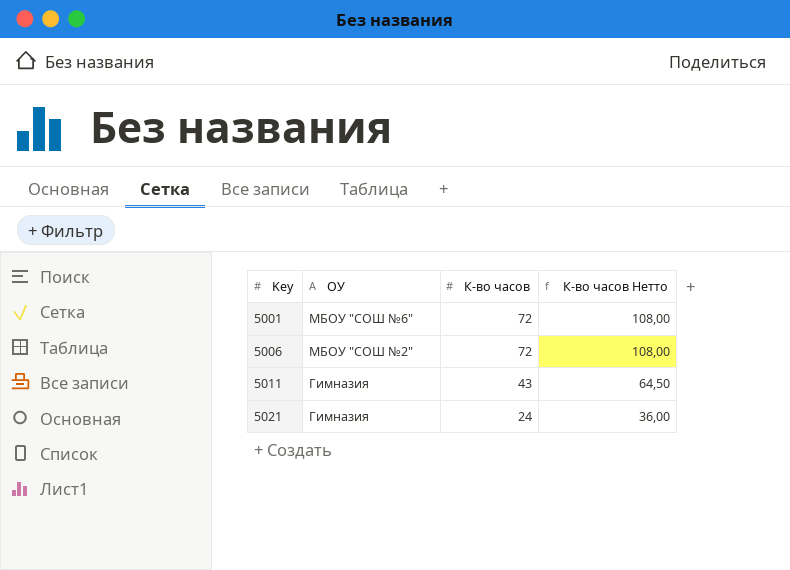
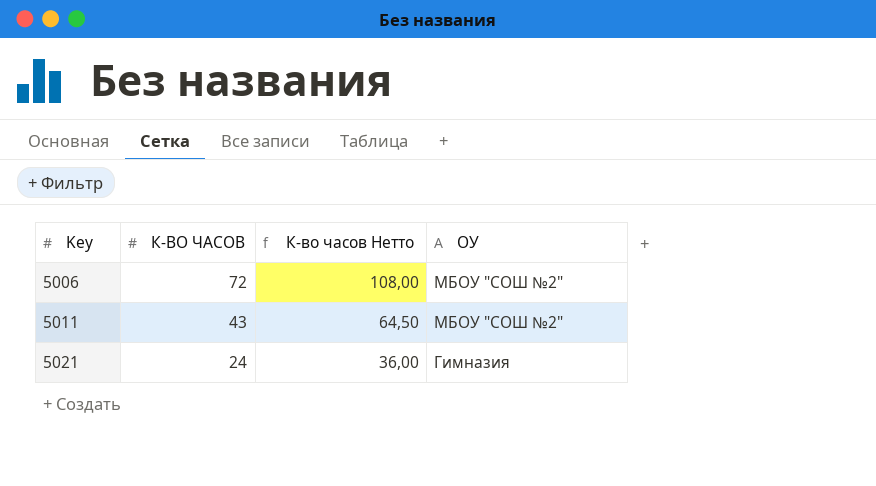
column name: К-во часов -> К-ВО ЧАСОВ
column ОУ | position: 2 -> 4
row 5001: МБОУ "СОШ №6" | 72 | 108,00 -> none
5011 | ОУ: Гимназия -> МБОУ "СОШ №2"

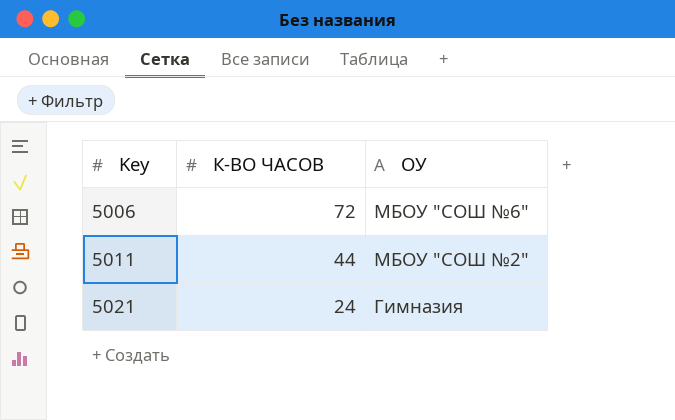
column К-во часов Нетто | formula: [К-ВО ЧАСОВ] * 1,5 -> none
5006 | ОУ: МБОУ "СОШ №2" -> МБОУ "СОШ №6"
5011 | К-ВО ЧАСОВ: 43 -> 44

